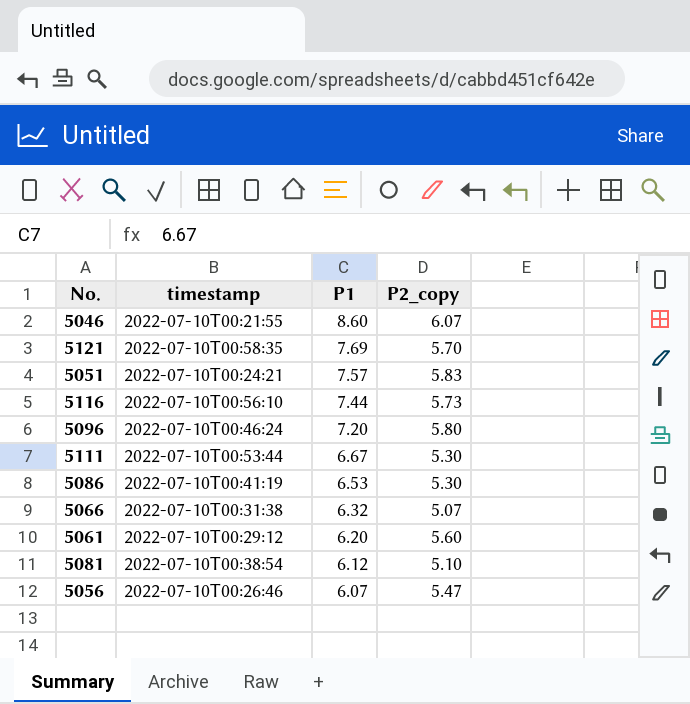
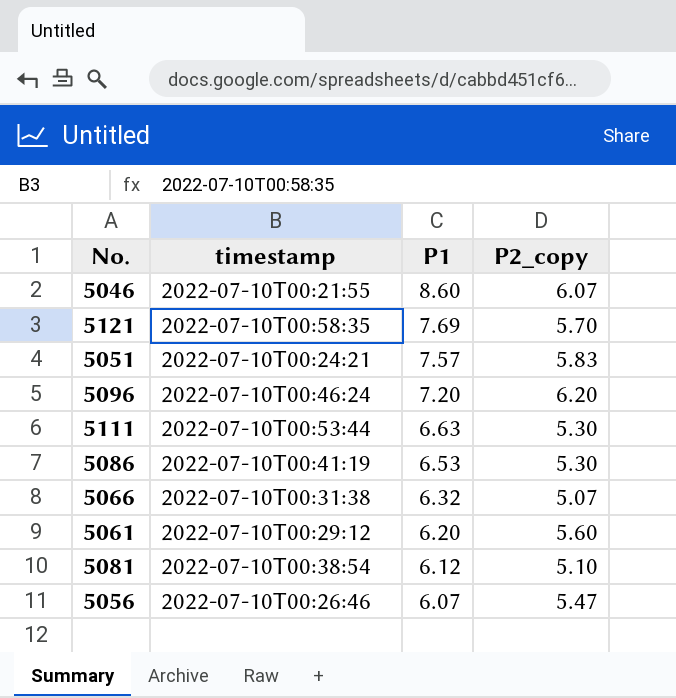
row 5116: 2022-07-10T00:56:10 | 7.44 | 5.73 -> none
5096 | P2_copy: 5.80 -> 6.20
5111 | P1: 6.67 -> 6.63

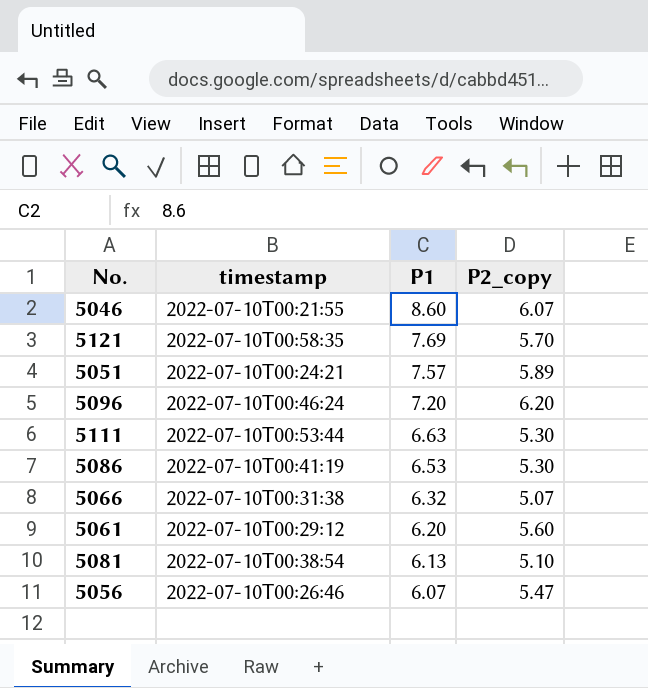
5051 | P2_copy: 5.83 -> 5.89
5081 | P1: 6.12 -> 6.13

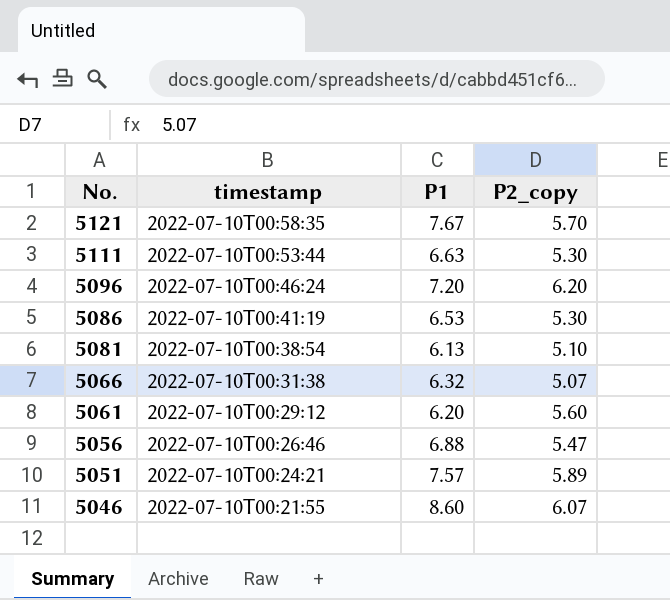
row order: P1 descending -> No. descending
5121 | P1: 7.69 -> 7.67
5056 | P1: 6.07 -> 6.88

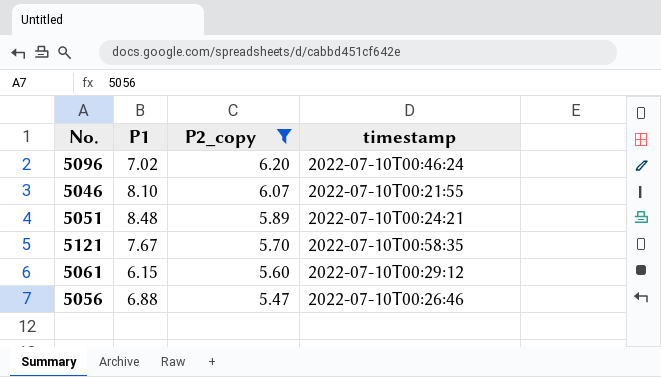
filter: none -> P2_copy >= 5.47
row order: No. descending -> P2_copy descending
column timestamp | position: 2 -> 4
5096 | P1: 7.20 -> 7.02
5046 | P1: 8.60 -> 8.10
5051 | P1: 7.57 -> 8.48
5061 | P1: 6.20 -> 6.15

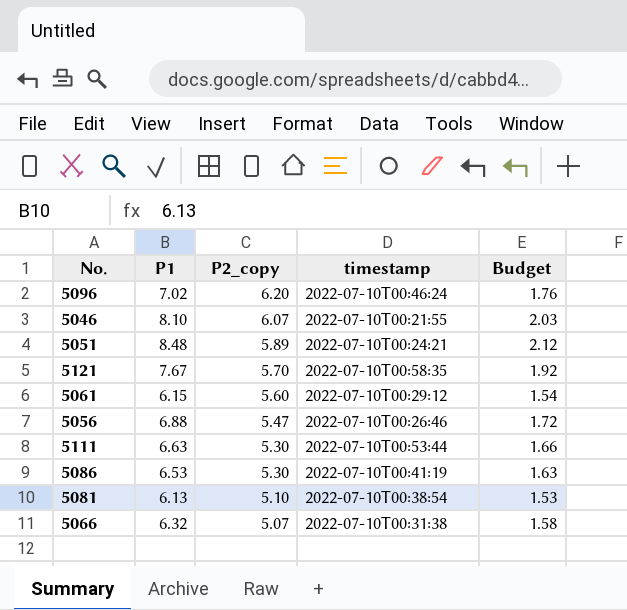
filter: P2_copy >= 5.47 -> none
column Budget | formula: none -> [P1] * 0.25

